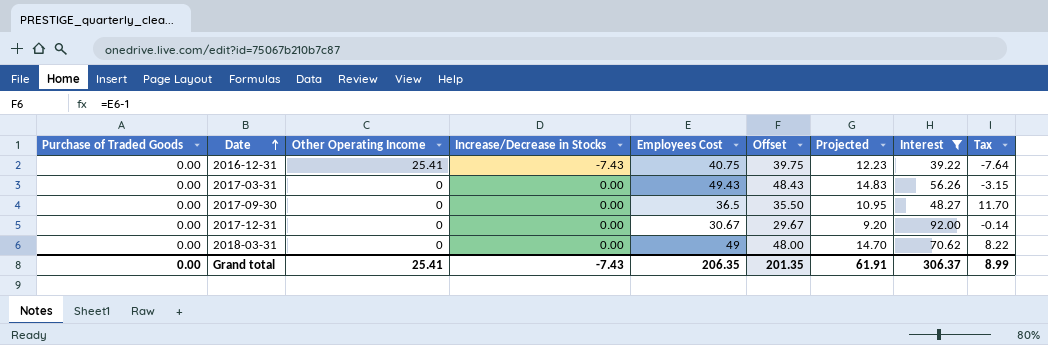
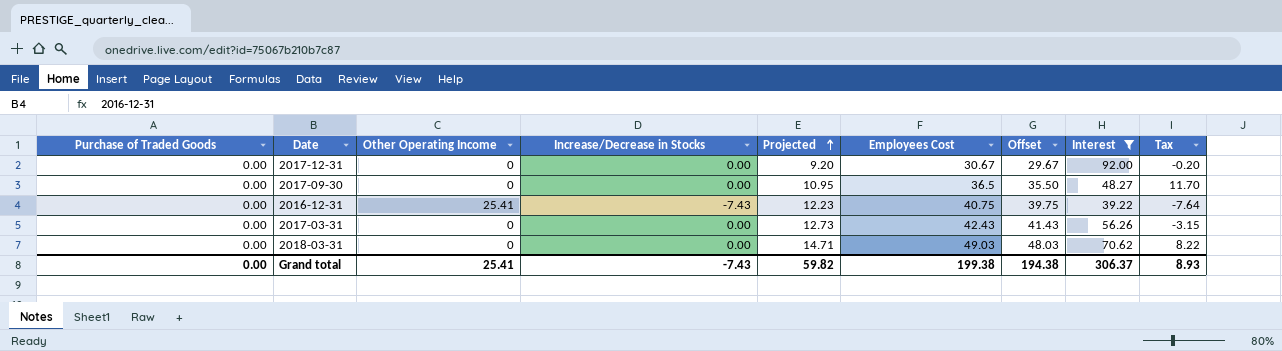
row order: Date ascending -> Projected ascending
column Projected | position: 7 -> 5
2017-12-31 | Tax: -0.14 -> -0.20
2017-03-31 | Projected: 14.83 -> 12.73
2017-03-31 | Employees Cost: 49.43 -> 42.43
2017-03-31 | Offset: 48.43 -> 41.43
2018-03-31 | Projected: 14.70 -> 14.71
2018-03-31 | Employees Cost: 49 -> 49.03
2018-03-31 | Offset: 48.00 -> 48.03
Grand total | Projected: 61.91 -> 59.82
Grand total | Employees Cost: 206.35 -> 199.38
Grand total | Offset: 201.35 -> 194.38
Grand total | Tax: 8.99 -> 8.93

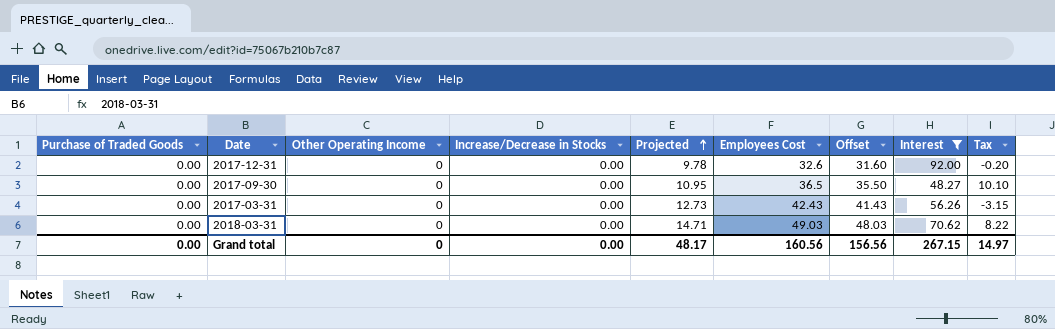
row 2016-12-31: 0.00 | 25.41 | -7.43 | 12.23 | 40.75 | 39.75 | 39.22 | -7.64 -> none
2017-12-31 | Projected: 9.20 -> 9.78
2017-12-31 | Employees Cost: 30.67 -> 32.6
2017-12-31 | Offset: 29.67 -> 31.60
2017-09-30 | Tax: 11.70 -> 10.10
Grand total | Other Operating Income: 25.41 -> 0
Grand total | Increase/Decrease in Stocks: -7.43 -> 0.00
Grand total | Projected: 59.82 -> 48.17
Grand total | Employees Cost: 199.38 -> 160.56
Grand total | Offset: 194.38 -> 156.56
Grand total | Interest: 306.37 -> 267.15
Grand total | Tax: 8.93 -> 14.97

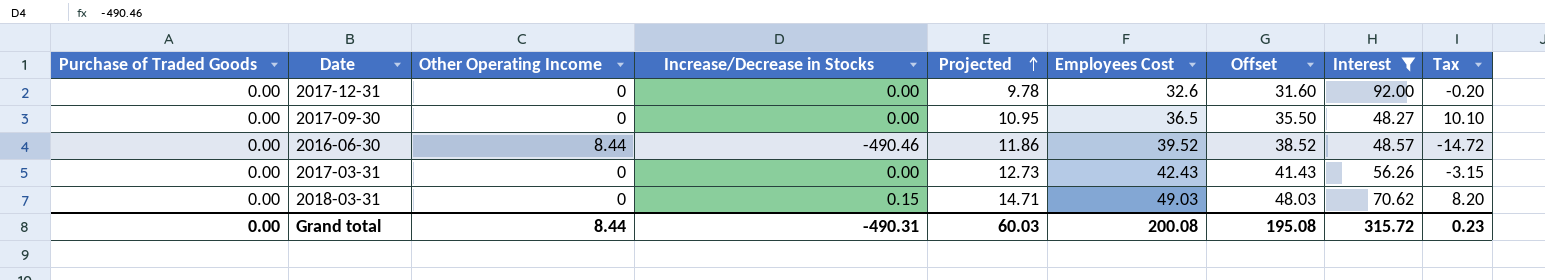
row 2016-06-30: none -> 0.00 | 8.44 | -490.46 | 11.86 | 39.52 | 38.52 | 48.57 | -14.72
2018-03-31 | Increase/Decrease in Stocks: 0.00 -> 0.15
2018-03-31 | Tax: 8.22 -> 8.20
Grand total | Other Operating Income: 0 -> 8.44
Grand total | Increase/Decrease in Stocks: 0.00 -> -490.31
Grand total | Projected: 48.17 -> 60.03
Grand total | Employees Cost: 160.56 -> 200.08
Grand total | Offset: 156.56 -> 195.08
Grand total | Interest: 267.15 -> 315.72
Grand total | Tax: 14.97 -> 0.23

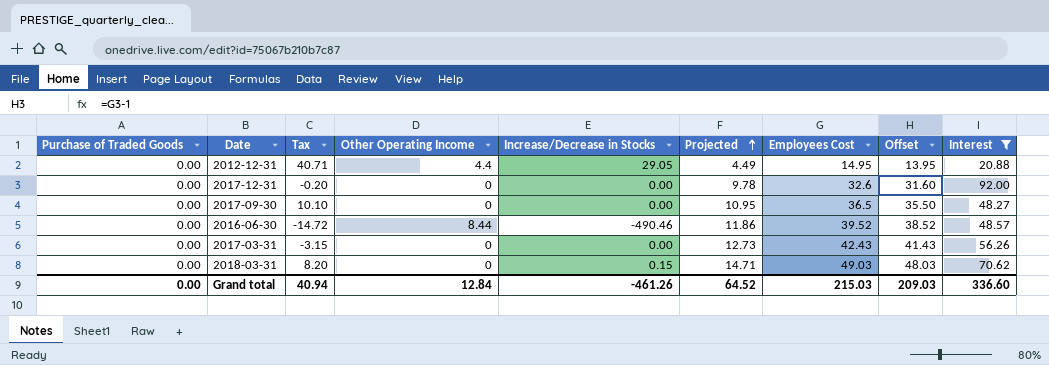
column Tax | position: 9 -> 3
row 2012-12-31: none -> 0.00 | 40.71 | 4.4 | 29.05 | 4.49 | 14.95 | 13.95 | 20.88
Grand total | Tax: 0.23 -> 40.94
Grand total | Other Operating Income: 8.44 -> 12.84
Grand total | Increase/Decrease in Stocks: -490.31 -> -461.26
Grand total | Projected: 60.03 -> 64.52
Grand total | Employees Cost: 200.08 -> 215.03
Grand total | Offset: 195.08 -> 209.03
Grand total | Interest: 315.72 -> 336.60

